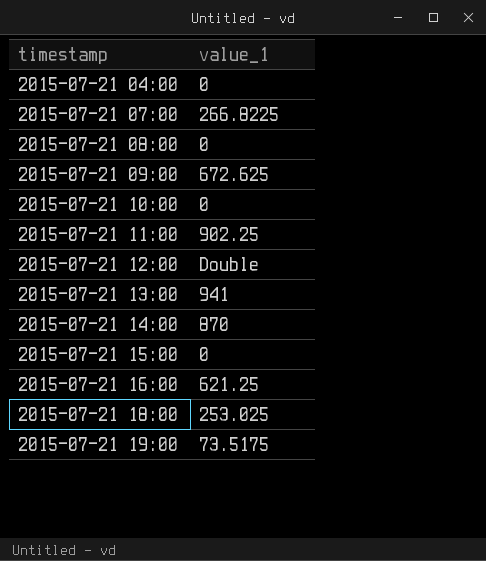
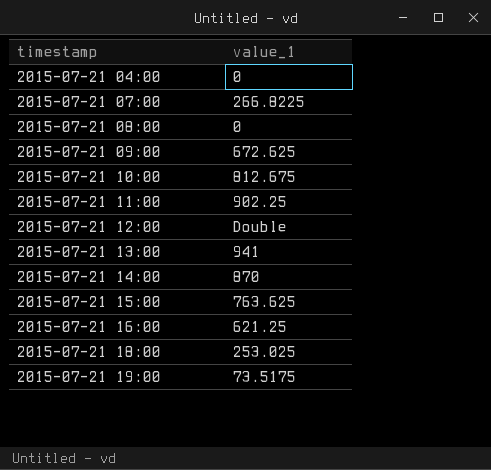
2015-07-21 10:00 | value_1: 0 -> 812.675
2015-07-21 15:00 | value_1: 0 -> 763.625

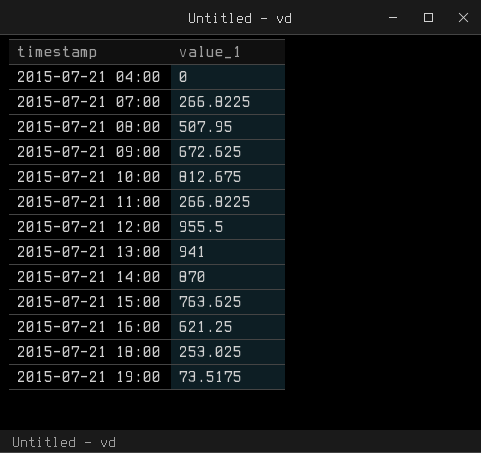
2015-07-21 08:00 | value_1: 0 -> 507.95
2015-07-21 11:00 | value_1: 902.25 -> 266.8225
2015-07-21 12:00 | value_1: Double -> 955.5

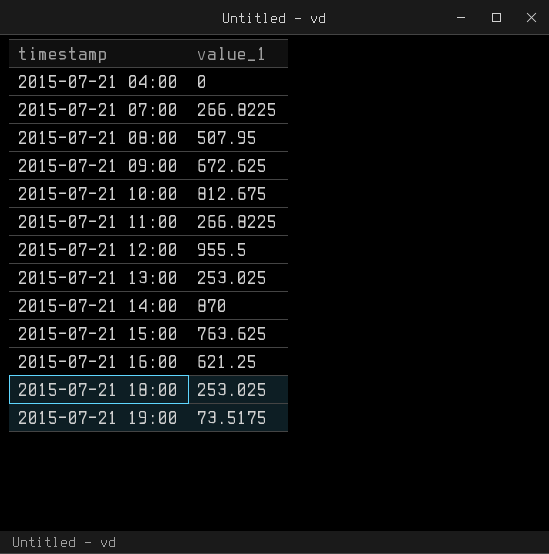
2015-07-21 13:00 | value_1: 941 -> 253.025

